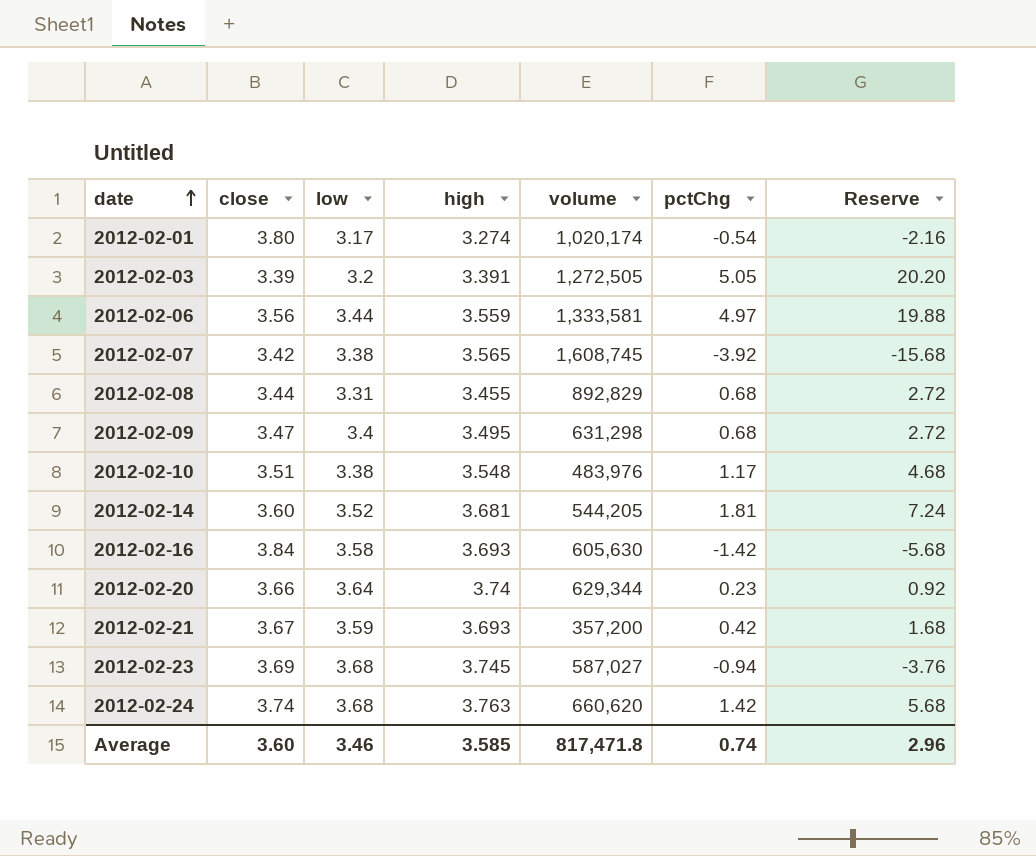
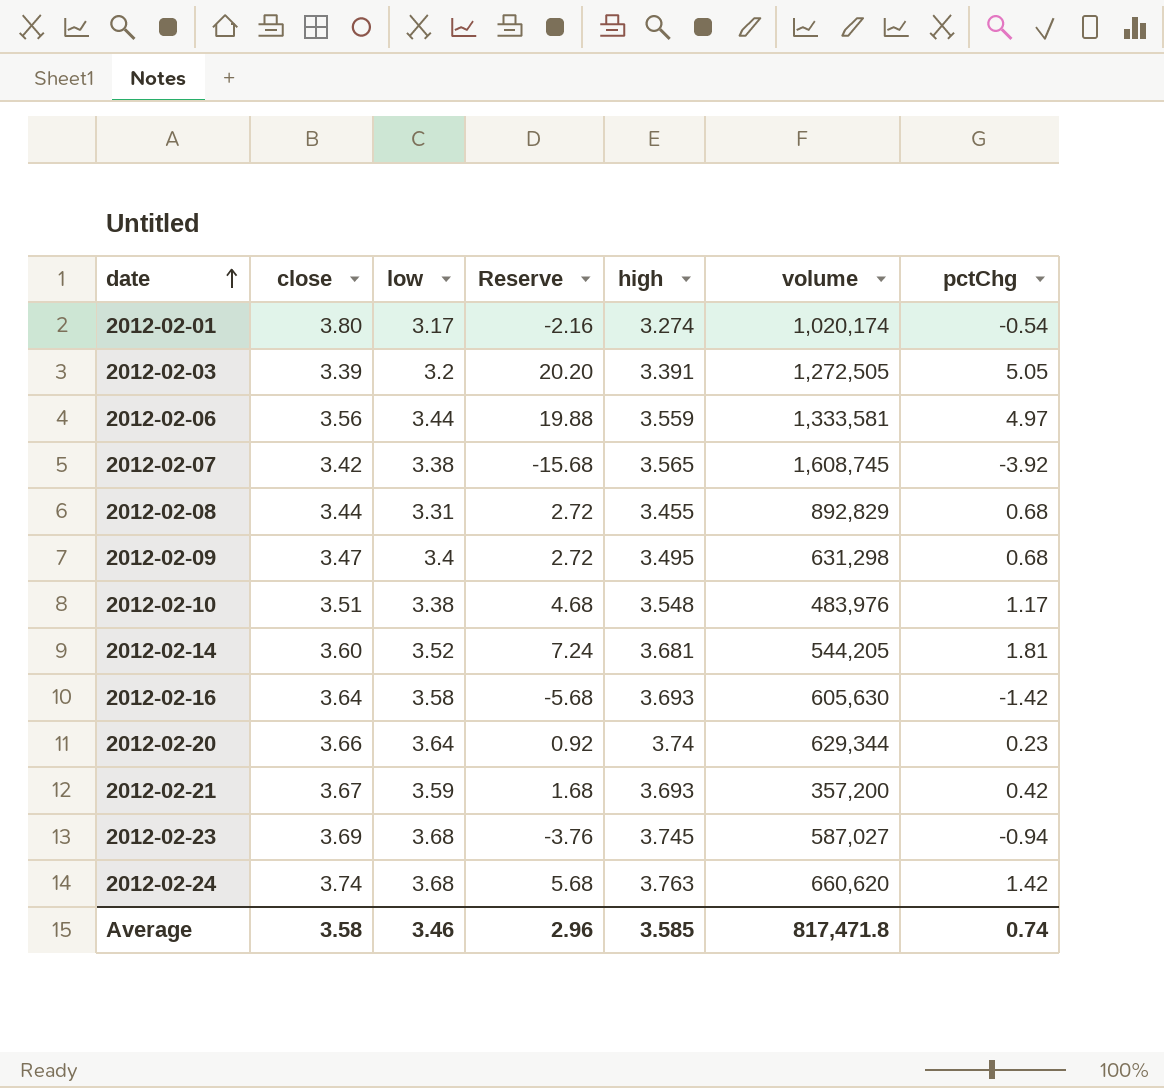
column Reserve | position: 7 -> 4
2012-02-16 | close: 3.84 -> 3.64
Average | close: 3.60 -> 3.58

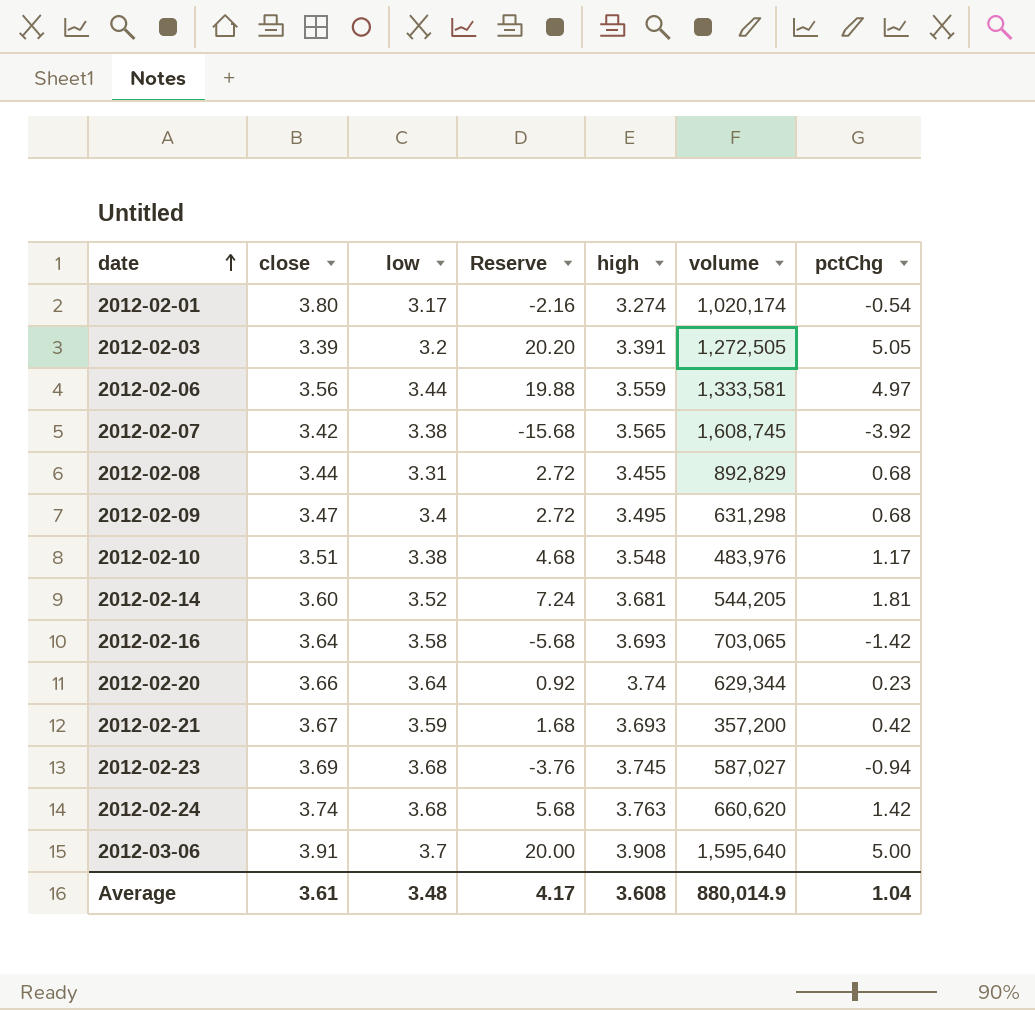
2012-02-16 | volume: 605,630 -> 703,065
row 2012-03-06: none -> 3.91 | 3.7 | 20.00 | 3.908 | 1,595,640 | 5.00
Average | close: 3.58 -> 3.61
Average | low: 3.46 -> 3.48
Average | Reserve: 2.96 -> 4.17
Average | high: 3.585 -> 3.608
Average | volume: 817,471.8 -> 880,014.9
Average | pctChg: 0.74 -> 1.04

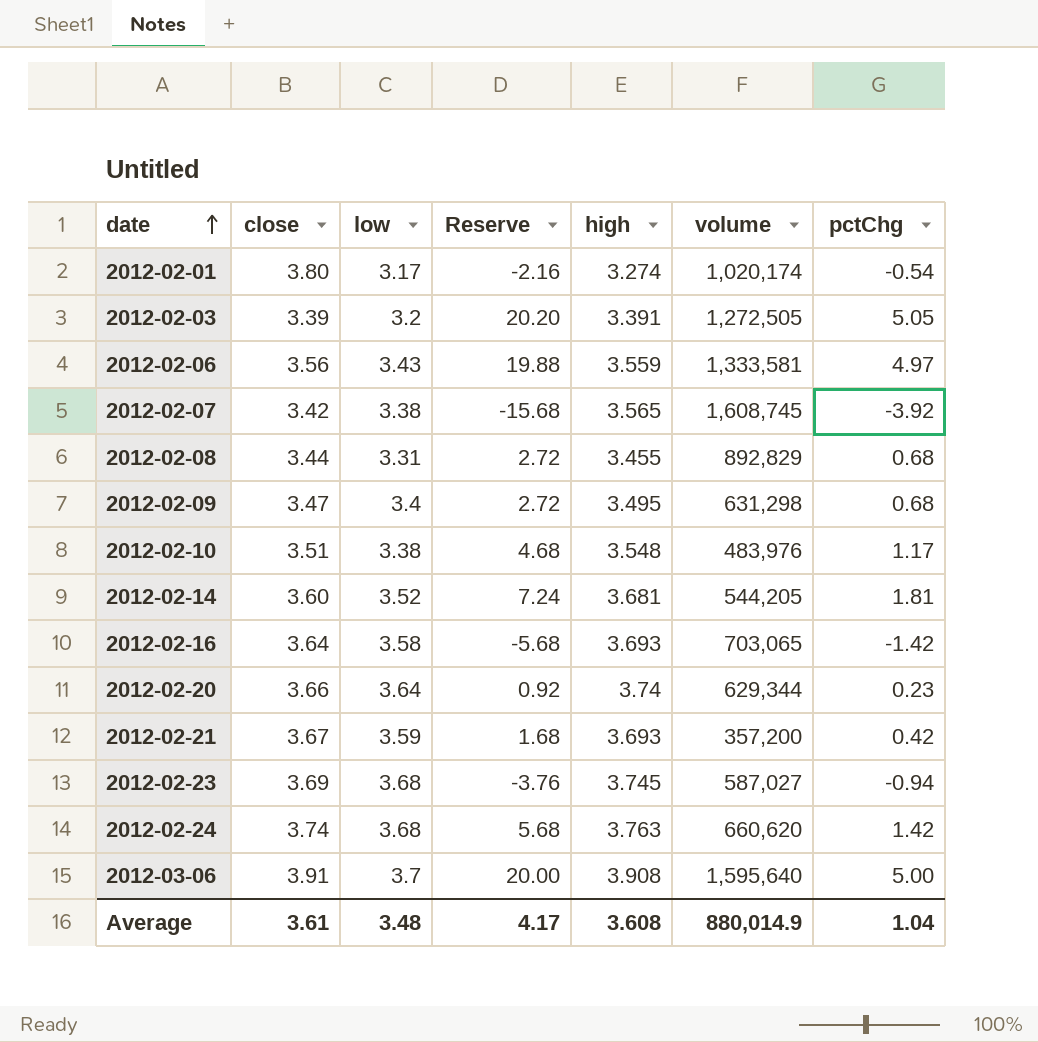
2012-02-06 | low: 3.44 -> 3.43

